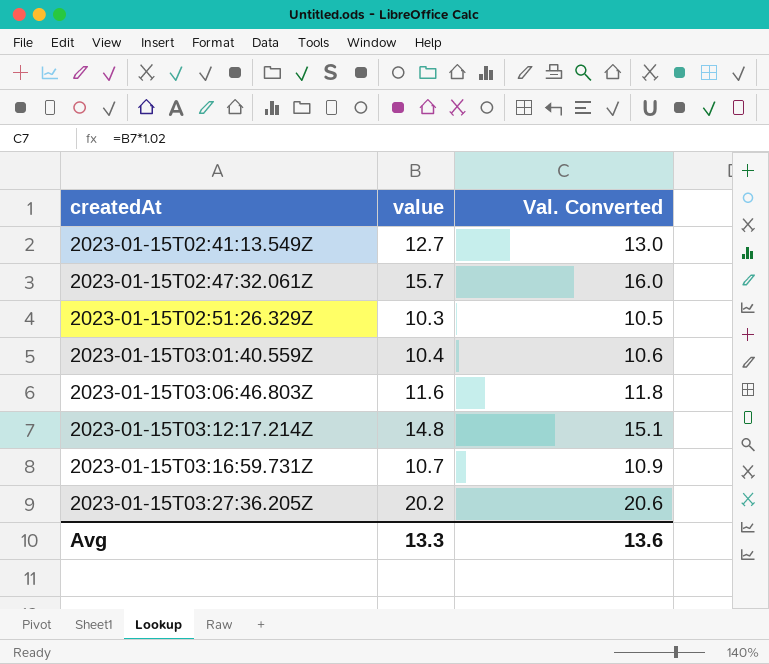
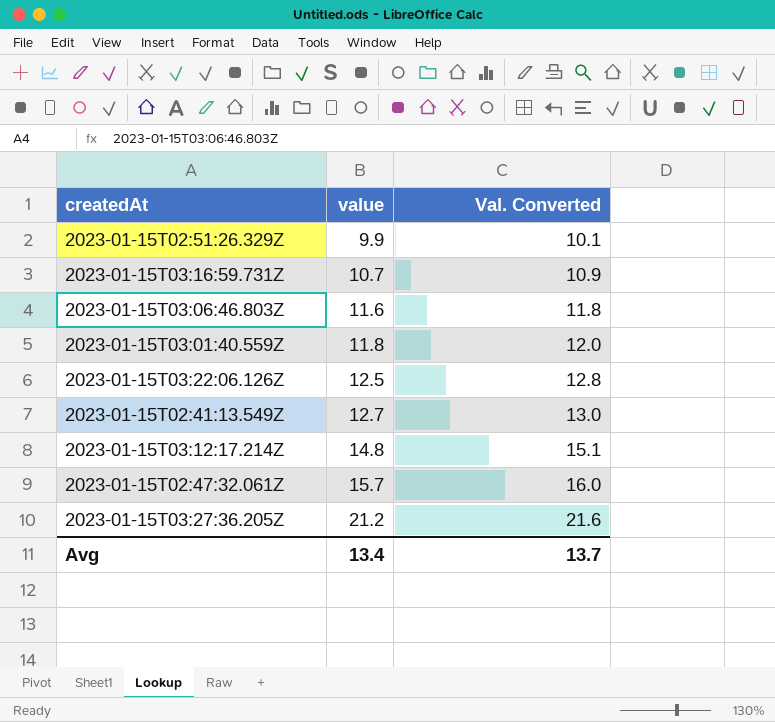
row order: createdAt ascending -> value ascending
2023-01-15T02:51:26.329Z | value: 10.3 -> 9.9
2023-01-15T02:51:26.329Z | Val. Converted: 10.5 -> 10.1
2023-01-15T03:01:40.559Z | value: 10.4 -> 11.8
2023-01-15T03:01:40.559Z | Val. Converted: 10.6 -> 12.0
row 2023-01-15T03:22:06.126Z: none -> 12.5 | 12.8
2023-01-15T03:27:36.205Z | value: 20.2 -> 21.2
2023-01-15T03:27:36.205Z | Val. Converted: 20.6 -> 21.6
Avg | value: 13.3 -> 13.4
Avg | Val. Converted: 13.6 -> 13.7

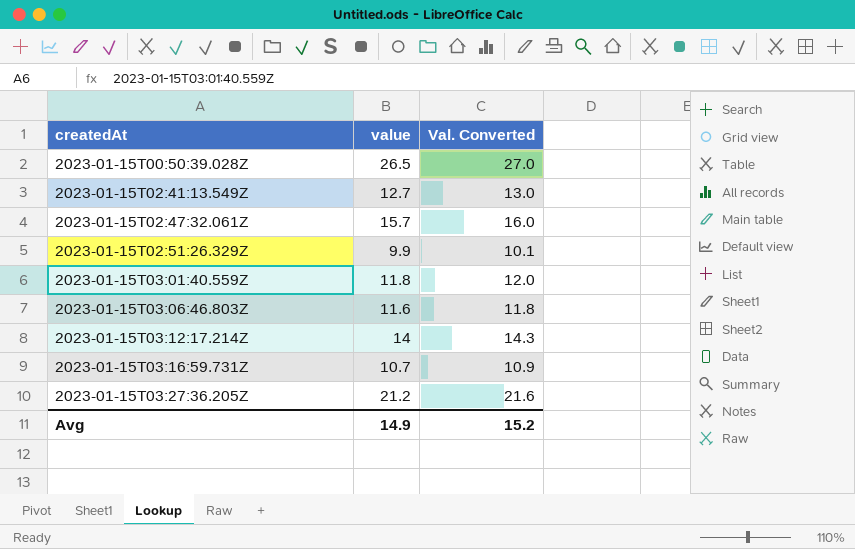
row order: value ascending -> createdAt ascending
row 2023-01-15T03:22:06.126Z: 12.5 | 12.8 -> none
row 2023-01-15T00:50:39.028Z: none -> 26.5 | 27.0
2023-01-15T03:12:17.214Z | value: 14.8 -> 14
2023-01-15T03:12:17.214Z | Val. Converted: 15.1 -> 14.3
Avg | value: 13.4 -> 14.9
Avg | Val. Converted: 13.7 -> 15.2

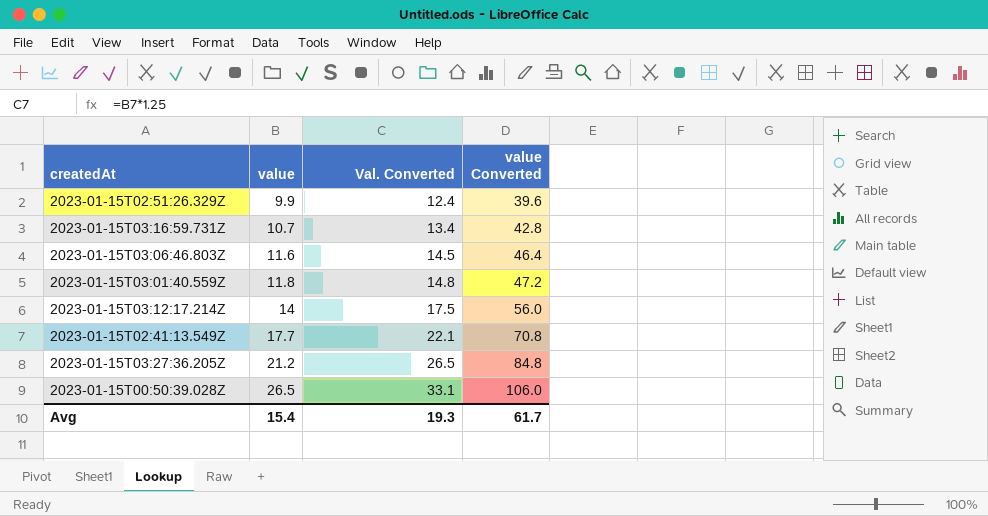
row order: createdAt ascending -> value ascending
column Val. Converted | formula: [value] * 1.02 -> [value] * 1.25
column value Converted | formula: none -> [value] * 4
row 2023-01-15T02:47:32.061Z: 15.7 | 16.0 -> none
2023-01-15T02:41:13.549Z | value: 12.7 -> 17.7
Avg | value: 14.9 -> 15.4
Avg | Val. Converted: 15.2 -> 19.3

